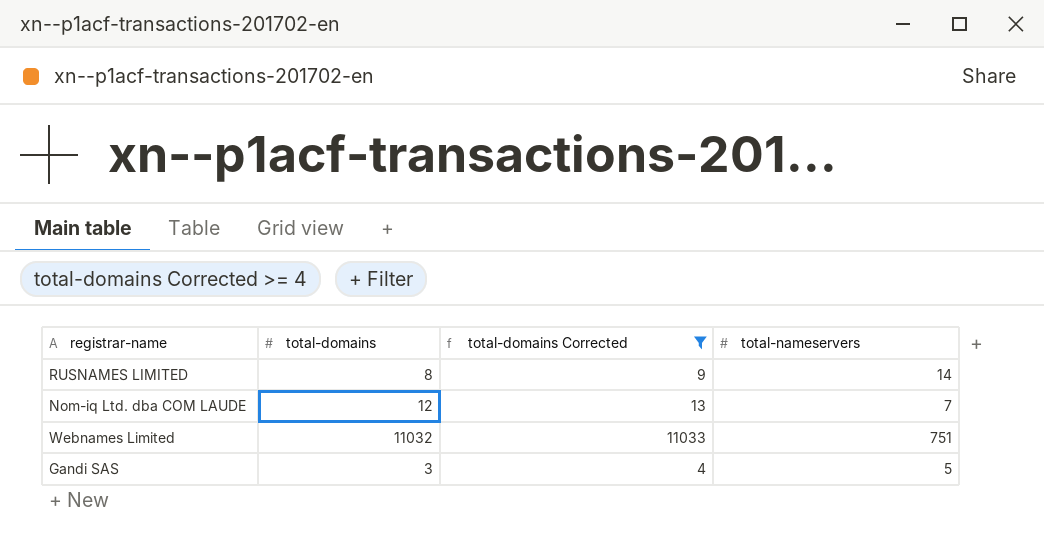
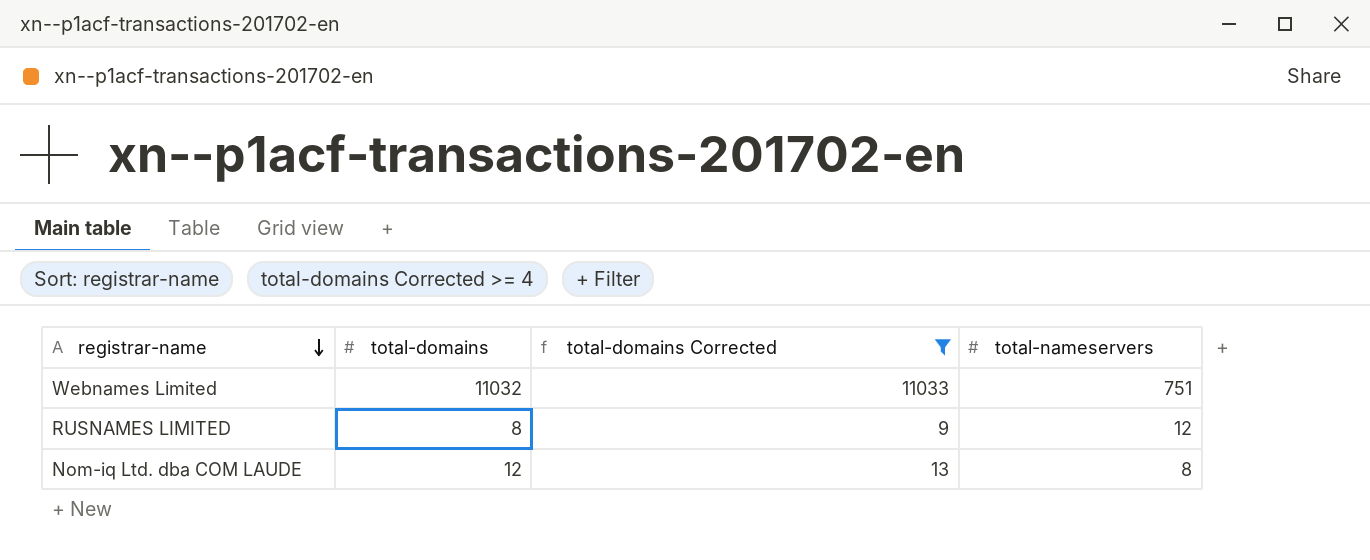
row order: none -> registrar-name descending
row Gandi SAS: 3 | 4 | 5 -> none
RUSNAMES LIMITED | total-nameservers: 14 -> 12
Nom-iq Ltd. dba COM LAUDE | total-nameservers: 7 -> 8

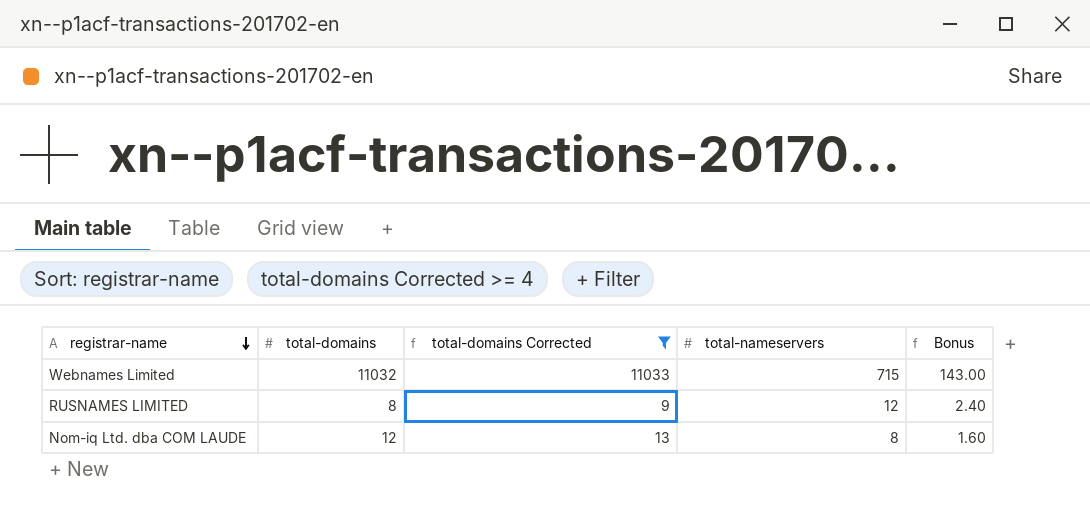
column Bonus | formula: none -> [total-nameservers] * 0.2
Webnames Limited | total-nameservers: 751 -> 715

